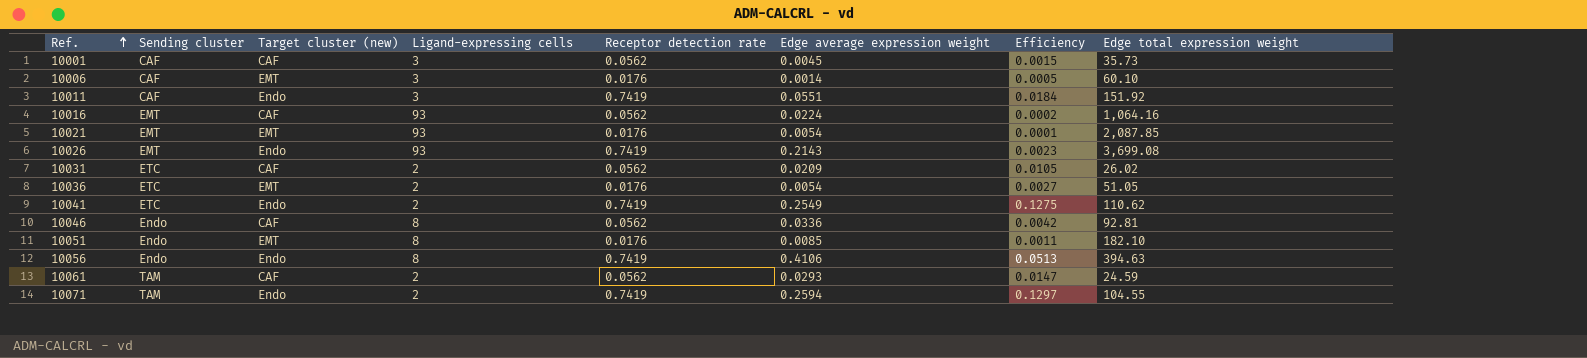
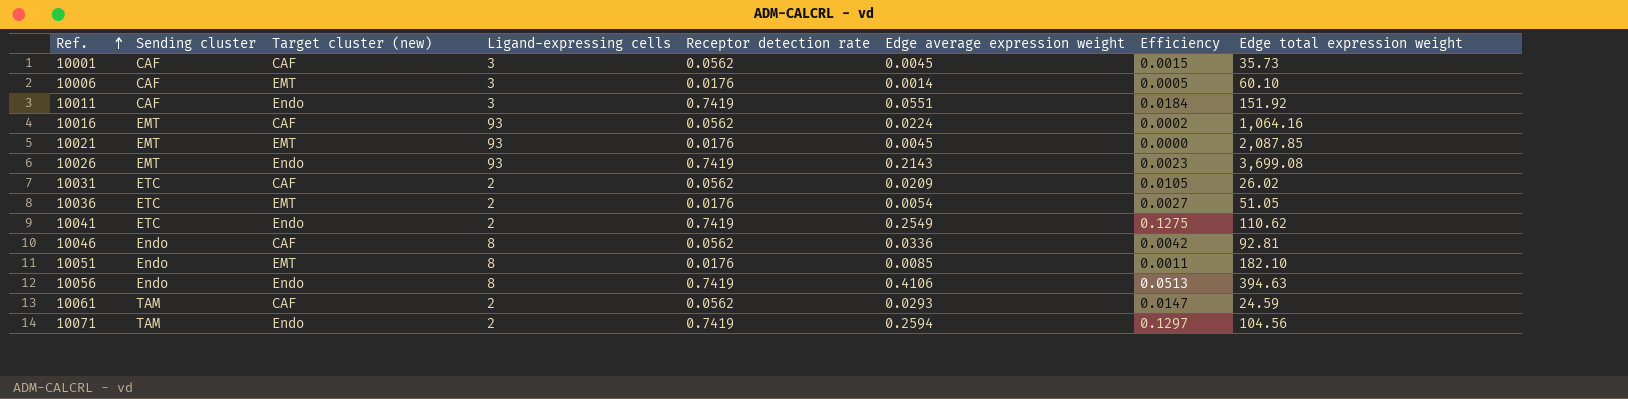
10021 | Edge average expression weight: 0.0054 -> 0.0045
10021 | Efficiency: 0.0001 -> 0.0000
10071 | Edge total expression weight: 104.55 -> 104.56

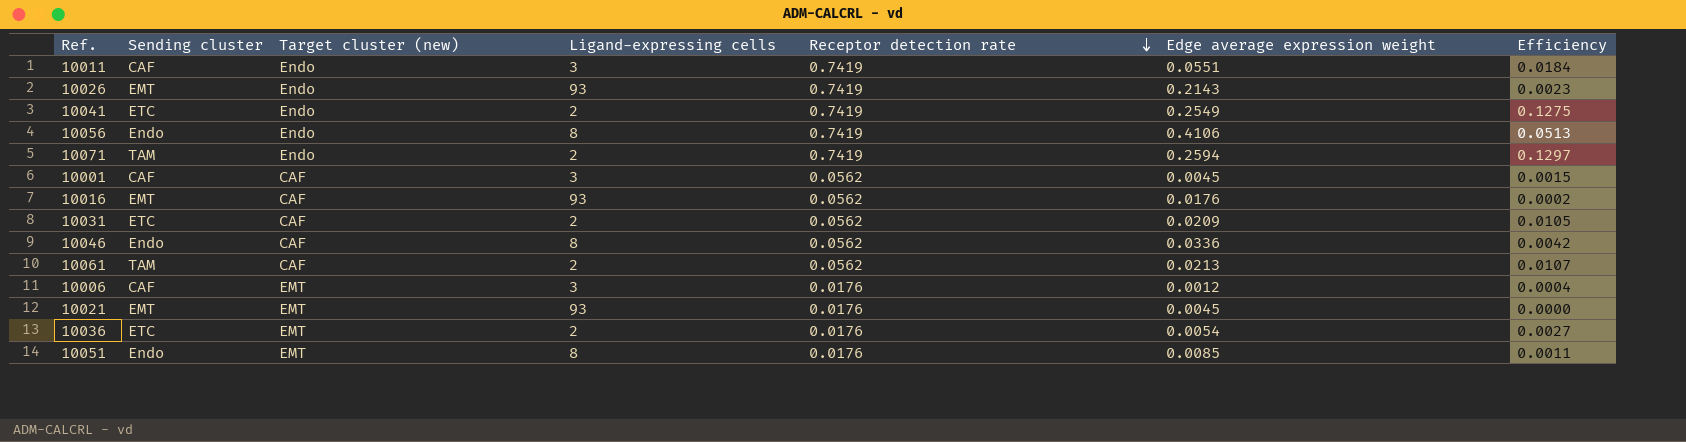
row order: Ref. ascending -> Receptor detection rate descending
column Edge total expression weight | position: 8 -> none
10016 | Edge average expression weight: 0.0224 -> 0.0176
10061 | Edge average expression weight: 0.0293 -> 0.0213
10061 | Efficiency: 0.0147 -> 0.0107
10006 | Edge average expression weight: 0.0014 -> 0.0012
10006 | Efficiency: 0.0005 -> 0.0004

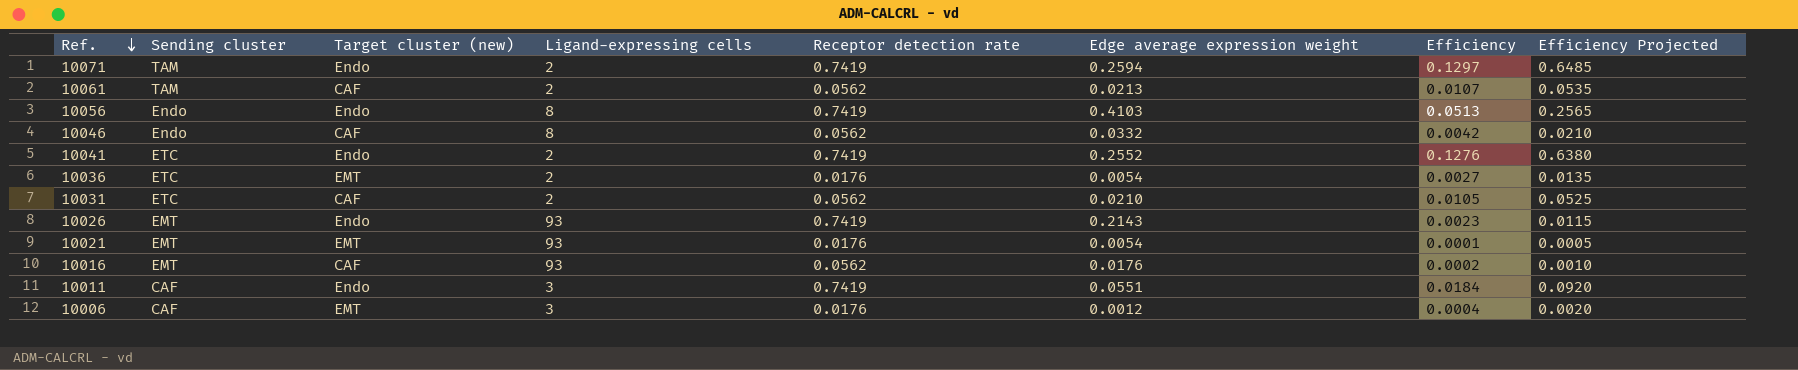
row order: Receptor detection rate descending -> Ref. descending
column Efficiency Projected | formula: none -> [Efficiency] * 5
row 10001: CAF | CAF | 3 | 0.0562 | 0.0045 | 0.0015 -> none
row 10051: Endo | EMT | 8 | 0.0176 | 0.0085 | 0.0011 -> none
10056 | Edge average expression weight: 0.4106 -> 0.4103
10046 | Edge average expression weight: 0.0336 -> 0.0332
10041 | Edge average expression weight: 0.2549 -> 0.2552
10041 | Efficiency: 0.1275 -> 0.1276
10031 | Edge average expression weight: 0.0209 -> 0.0210
10021 | Edge average expression weight: 0.0045 -> 0.0054
10021 | Efficiency: 0.0000 -> 0.0001

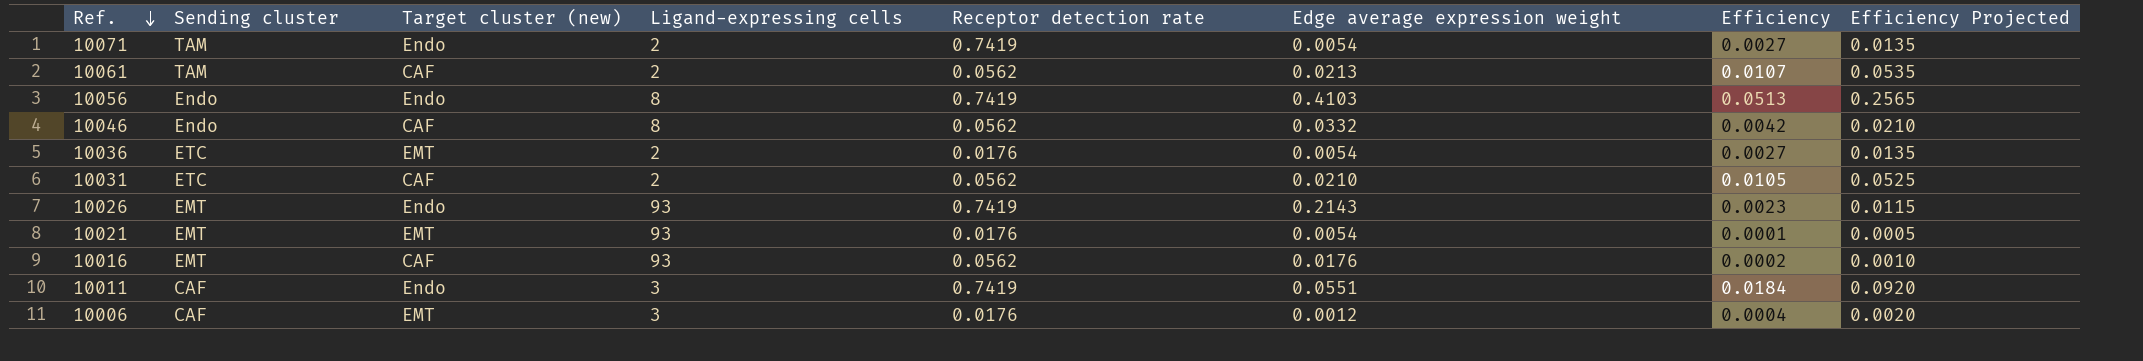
row 10041: ETC | Endo | 2 | 0.7419 | 0.2552 | 0.1276 | 0.6380 -> none
10071 | Edge average expression weight: 0.2594 -> 0.0054
10071 | Efficiency: 0.1297 -> 0.0027
10071 | Efficiency Projected: 0.6485 -> 0.0135

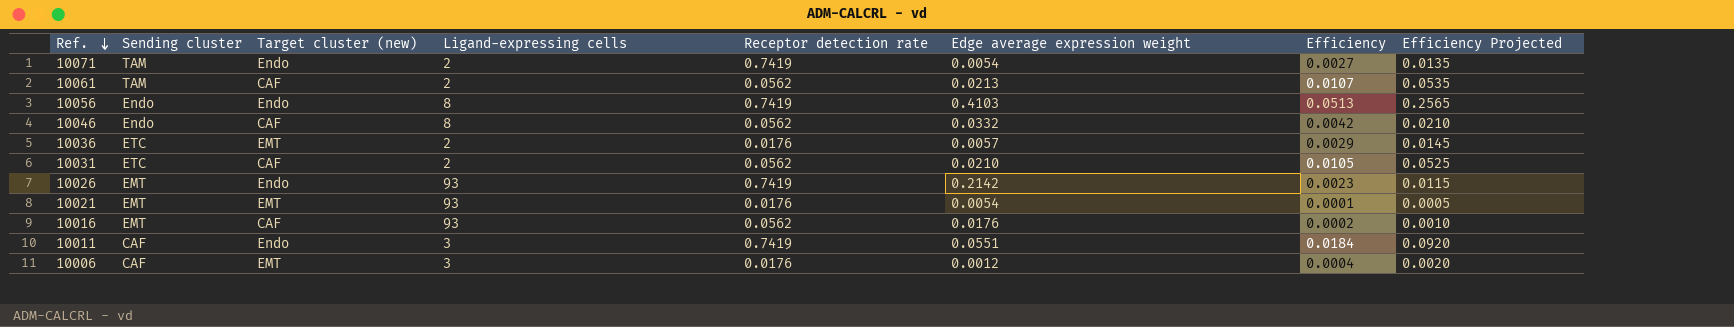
10036 | Edge average expression weight: 0.0054 -> 0.0057
10036 | Efficiency: 0.0027 -> 0.0029
10036 | Efficiency Projected: 0.0135 -> 0.0145
10026 | Edge average expression weight: 0.2143 -> 0.2142

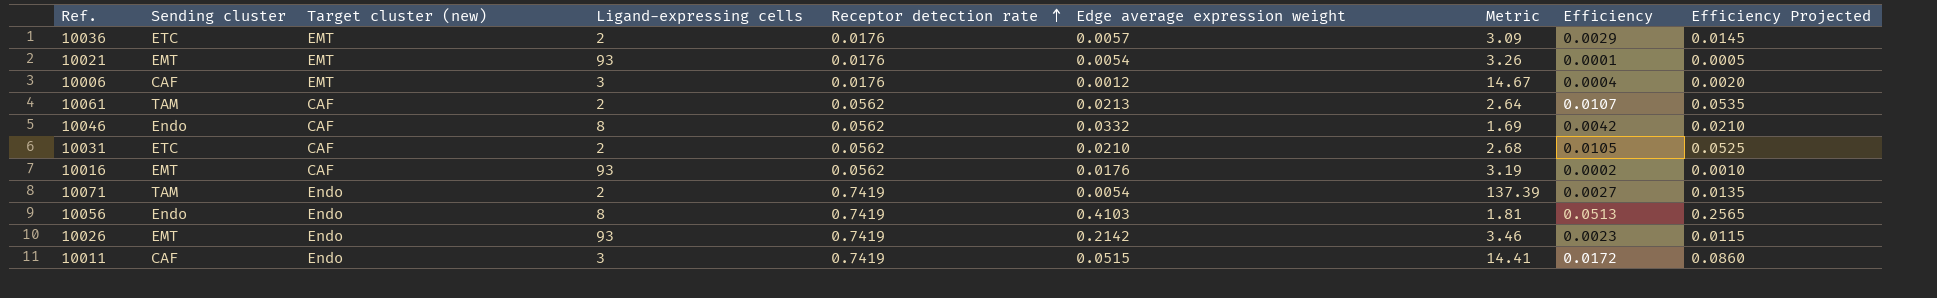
row order: Ref. descending -> Receptor detection rate ascending
column Metric | formula: none -> [Receptor detection rate] / [Edge average expression weight]
10011 | Edge average expression weight: 0.0551 -> 0.0515
10011 | Efficiency: 0.0184 -> 0.0172
10011 | Efficiency Projected: 0.0920 -> 0.0860

